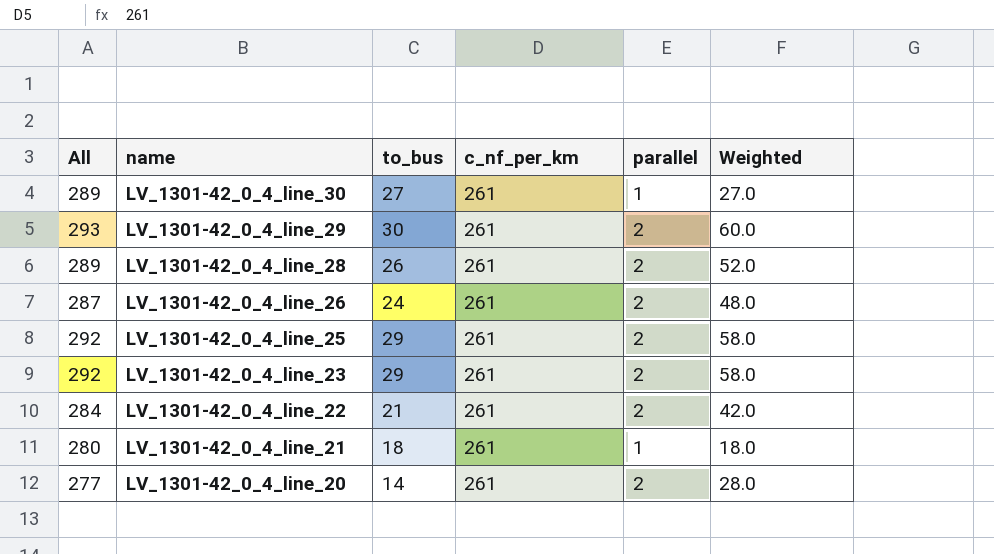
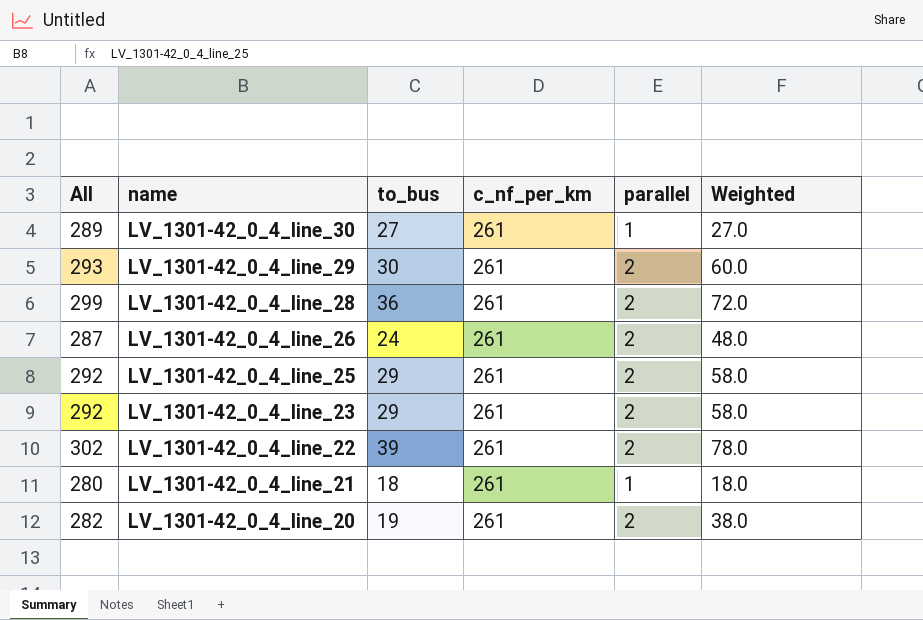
LV_1301-42_0_4_line_28 | All: 289 -> 299
LV_1301-42_0_4_line_28 | to_bus: 26 -> 36
LV_1301-42_0_4_line_28 | Weighted: 52.0 -> 72.0
LV_1301-42_0_4_line_22 | All: 284 -> 302
LV_1301-42_0_4_line_22 | to_bus: 21 -> 39
LV_1301-42_0_4_line_22 | Weighted: 42.0 -> 78.0
LV_1301-42_0_4_line_20 | All: 277 -> 282
LV_1301-42_0_4_line_20 | to_bus: 14 -> 19
LV_1301-42_0_4_line_20 | Weighted: 28.0 -> 38.0

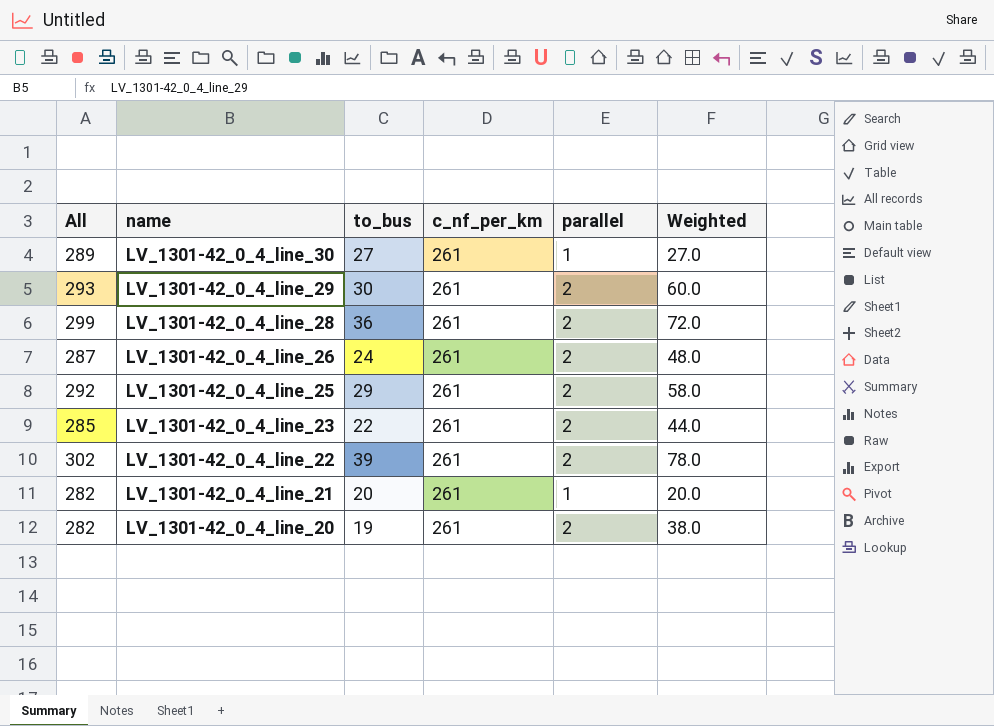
LV_1301-42_0_4_line_23 | All: 292 -> 285
LV_1301-42_0_4_line_23 | to_bus: 29 -> 22
LV_1301-42_0_4_line_23 | Weighted: 58.0 -> 44.0
LV_1301-42_0_4_line_21 | All: 280 -> 282
LV_1301-42_0_4_line_21 | to_bus: 18 -> 20
LV_1301-42_0_4_line_21 | Weighted: 18.0 -> 20.0

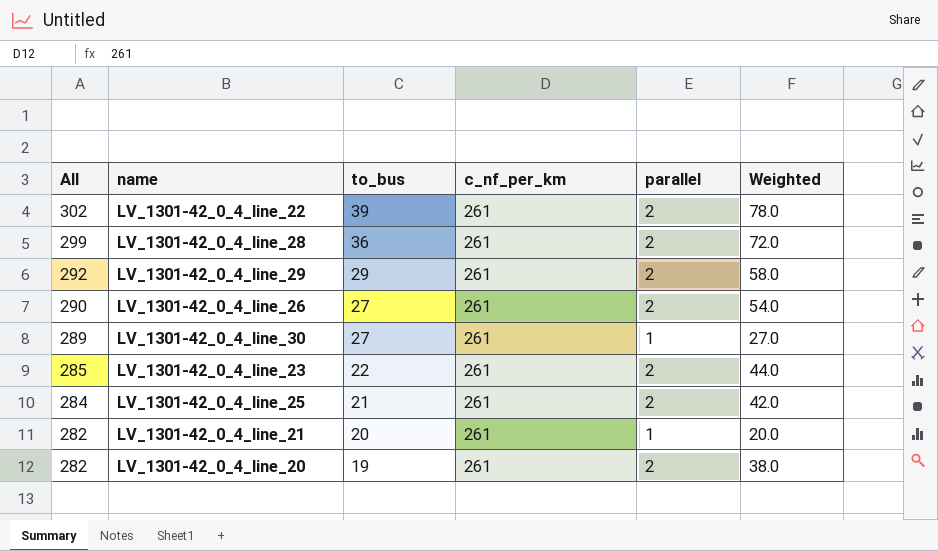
row order: name descending -> All descending
LV_1301-42_0_4_line_29 | All: 293 -> 292
LV_1301-42_0_4_line_29 | to_bus: 30 -> 29
LV_1301-42_0_4_line_29 | Weighted: 60.0 -> 58.0
LV_1301-42_0_4_line_26 | All: 287 -> 290
LV_1301-42_0_4_line_26 | to_bus: 24 -> 27
LV_1301-42_0_4_line_26 | Weighted: 48.0 -> 54.0
LV_1301-42_0_4_line_25 | All: 292 -> 284
LV_1301-42_0_4_line_25 | to_bus: 29 -> 21
LV_1301-42_0_4_line_25 | Weighted: 58.0 -> 42.0

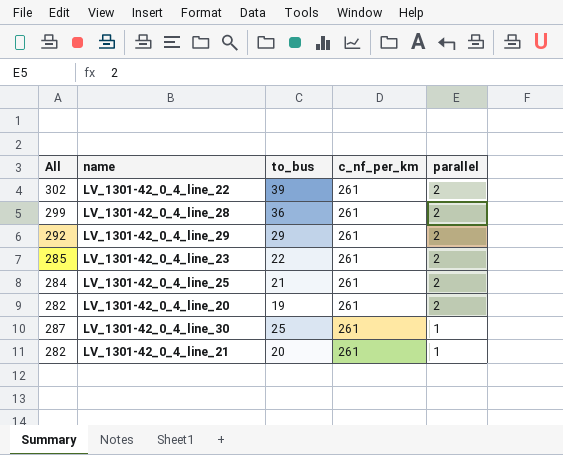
row order: All descending -> parallel descending
column Weighted | formula: [to_bus] * [parallel] -> none
row LV_1301-42_0_4_line_26: 290 | 27 | 261 | 2 | 54.0 -> none
LV_1301-42_0_4_line_30 | All: 289 -> 287
LV_1301-42_0_4_line_30 | to_bus: 27 -> 25

